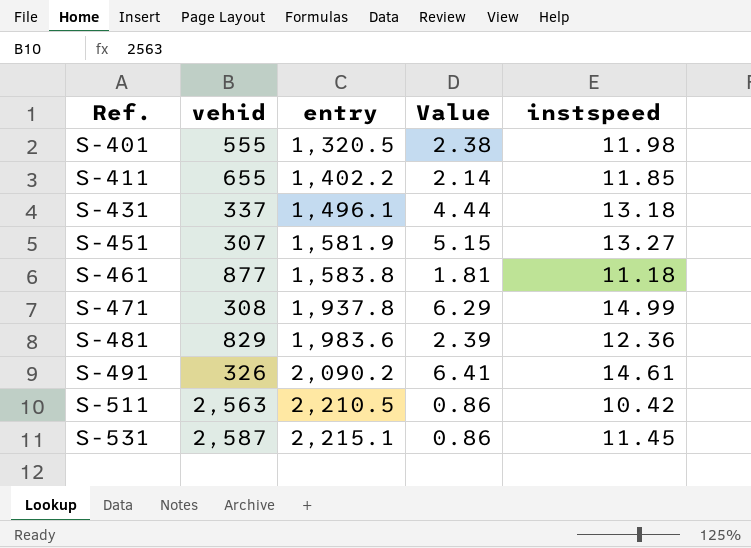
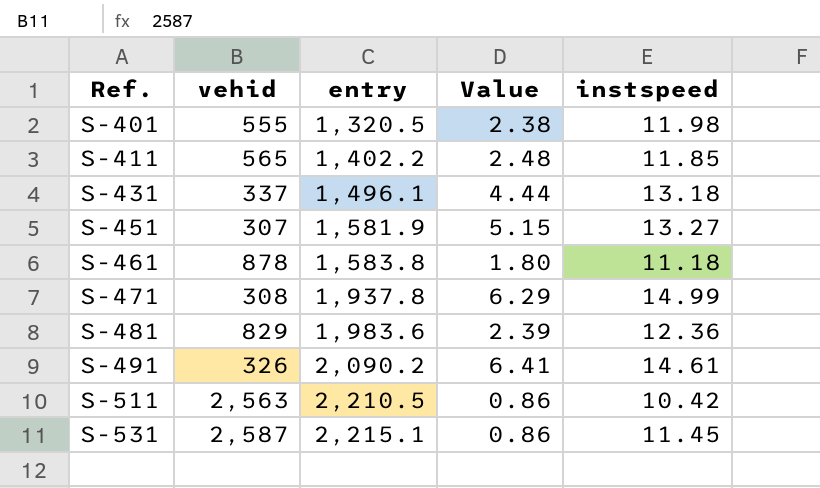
S-411 | vehid: 655 -> 565
S-411 | Value: 2.14 -> 2.48
S-461 | vehid: 877 -> 878
S-461 | Value: 1.81 -> 1.80

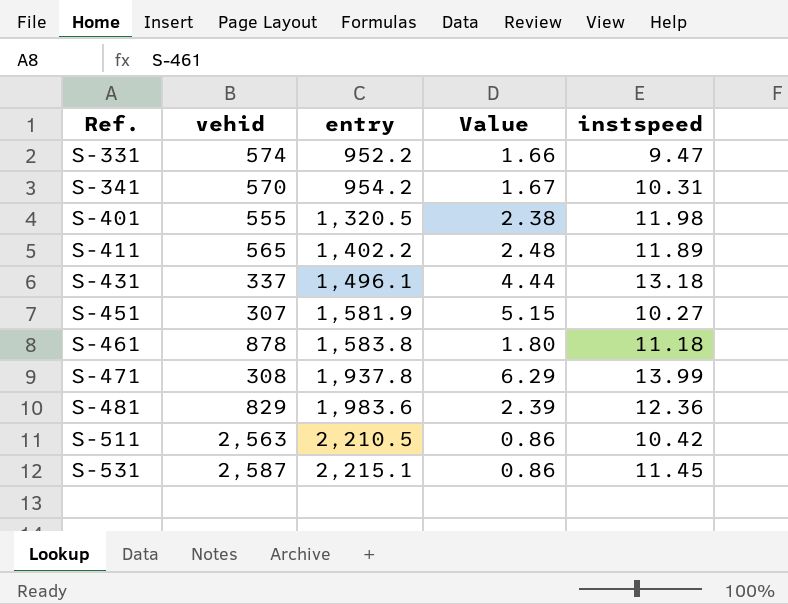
row S-491: 326 | 2,090.2 | 6.41 | 14.61 -> none
row S-331: none -> 574 | 952.2 | 1.66 | 9.47
row S-341: none -> 570 | 954.2 | 1.67 | 10.31
S-411 | instspeed: 11.85 -> 11.89
S-451 | instspeed: 13.27 -> 10.27
S-471 | instspeed: 14.99 -> 13.99

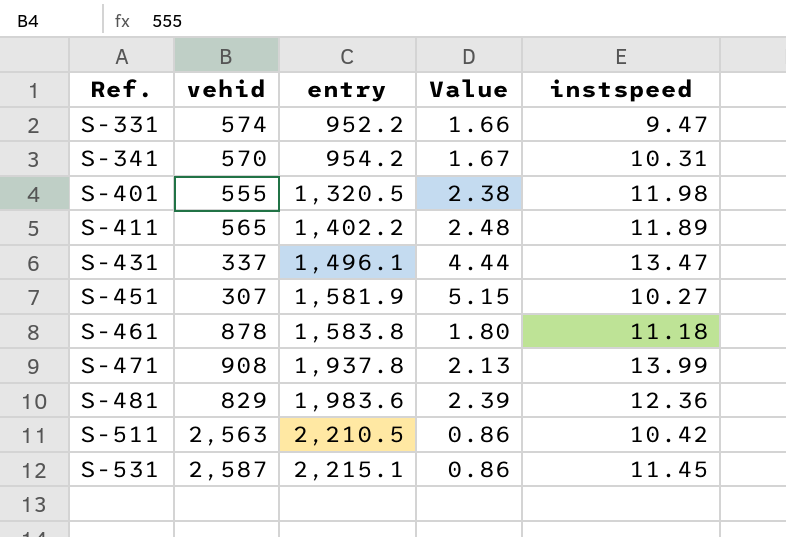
S-431 | instspeed: 13.18 -> 13.47
S-471 | vehid: 308 -> 908
S-471 | Value: 6.29 -> 2.13

